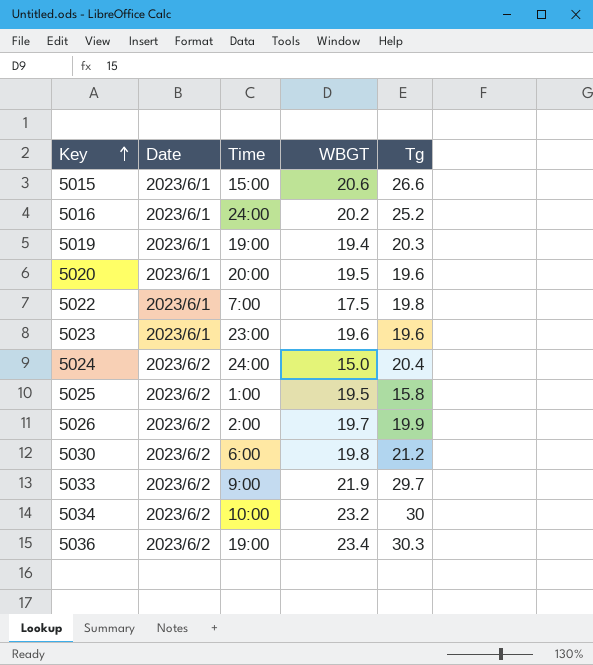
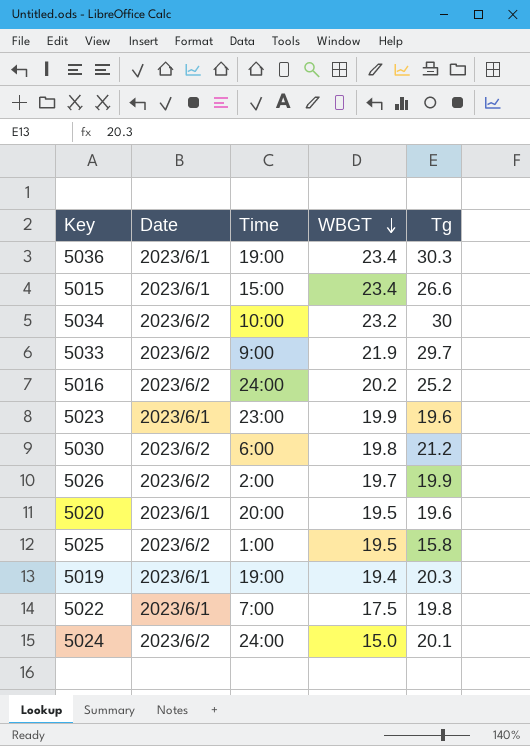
row order: Key ascending -> WBGT descending
5036 | Date: 2023/6/2 -> 2023/6/1
5015 | WBGT: 20.6 -> 23.4
5016 | Date: 2023/6/1 -> 2023/6/2
5023 | WBGT: 19.6 -> 19.9
5024 | Tg: 20.4 -> 20.1

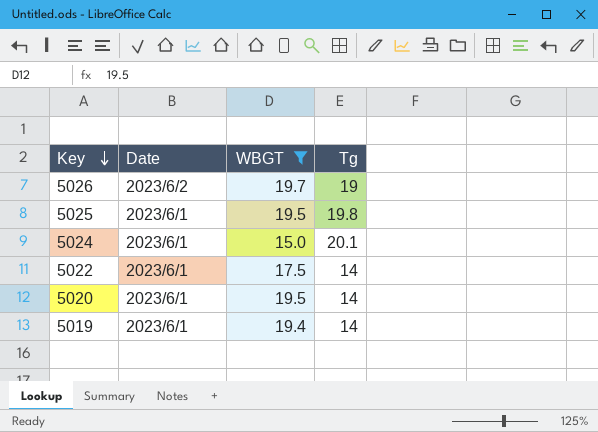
filter: none -> WBGT <= 19.7
row order: WBGT descending -> Key descending
column Time | position: 3 -> none
5026 | Tg: 19.9 -> 19
5025 | Date: 2023/6/2 -> 2023/6/1
5025 | Tg: 15.8 -> 19.8
5024 | Date: 2023/6/2 -> 2023/6/1
5022 | Tg: 19.8 -> 14
5020 | Tg: 19.6 -> 14
5019 | Tg: 20.3 -> 14

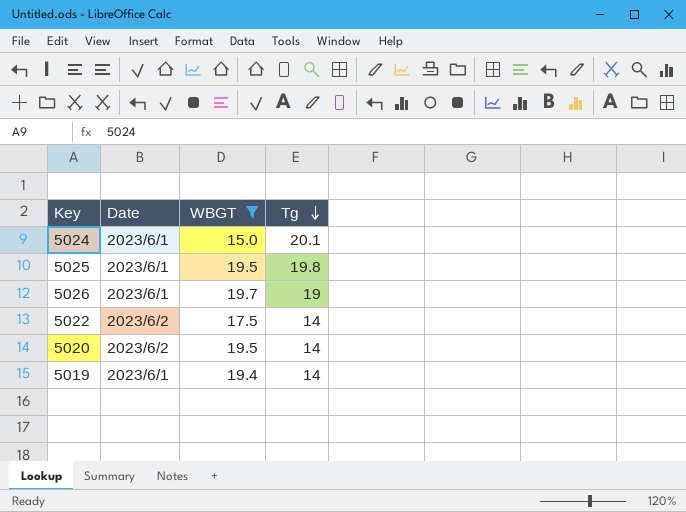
row order: Key descending -> Tg descending
5026 | Date: 2023/6/2 -> 2023/6/1
5022 | Date: 2023/6/1 -> 2023/6/2
5020 | Date: 2023/6/1 -> 2023/6/2

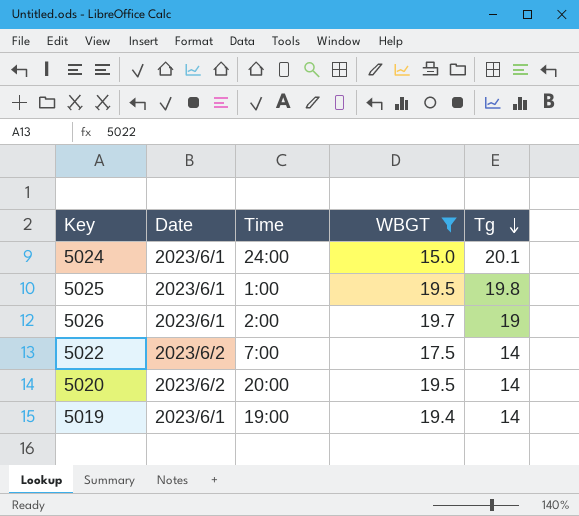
column Time | position: none -> 3

